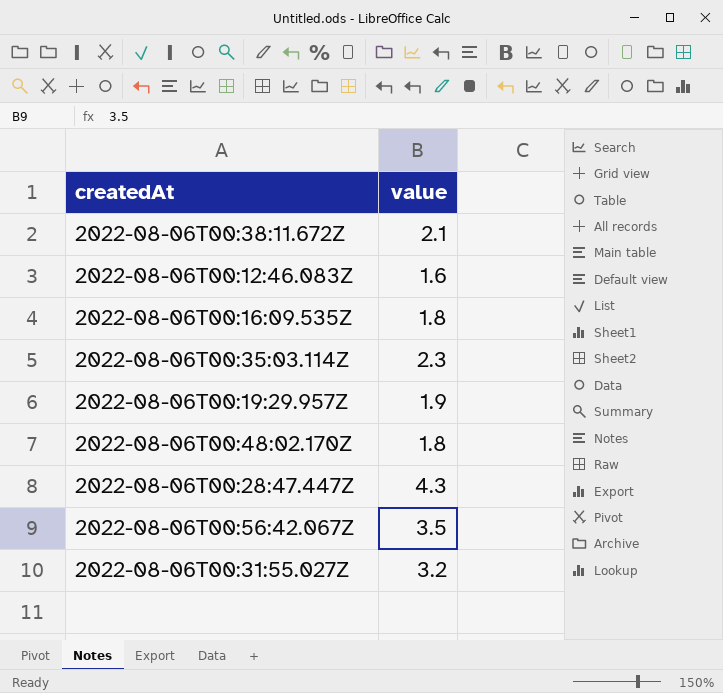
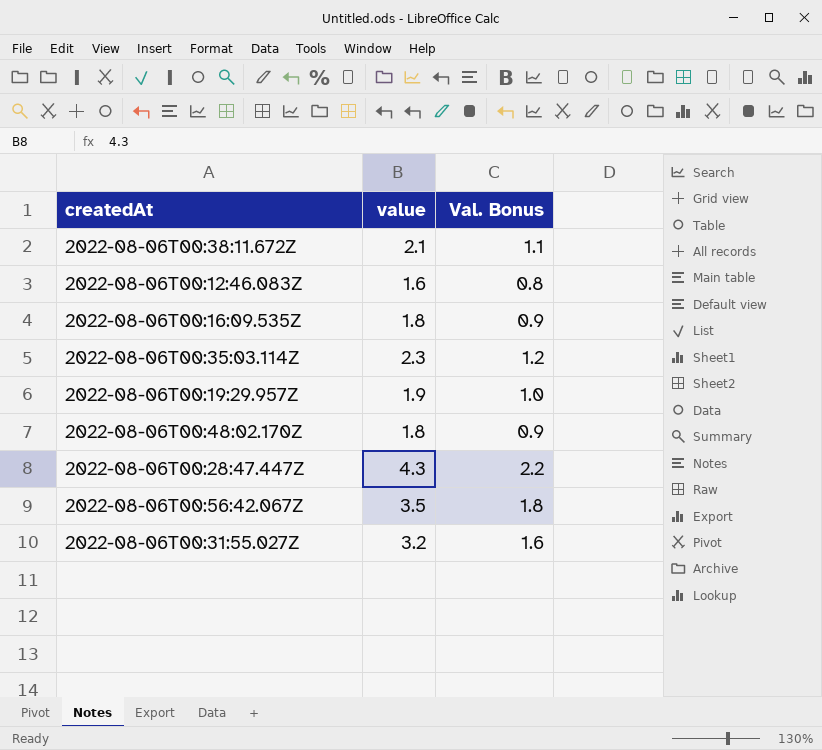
column Val. Bonus | formula: none -> [value] * 0.5

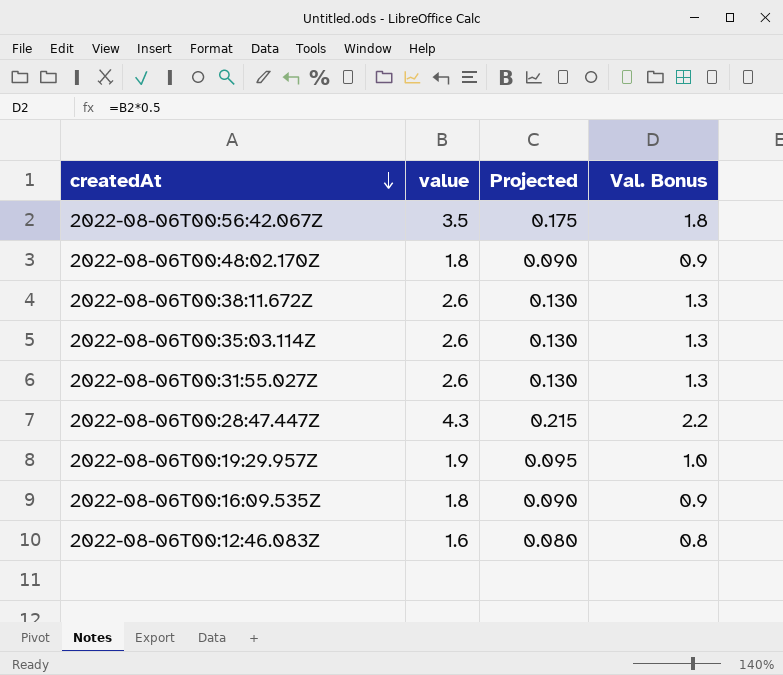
row order: none -> createdAt descending
column Projected | formula: none -> [value] * 0.05
2022-08-06T00:38:11.672Z | value: 2.1 -> 2.6
2022-08-06T00:38:11.672Z | Val. Bonus: 1.1 -> 1.3
2022-08-06T00:35:03.114Z | value: 2.3 -> 2.6
2022-08-06T00:35:03.114Z | Val. Bonus: 1.2 -> 1.3
2022-08-06T00:31:55.027Z | value: 3.2 -> 2.6
2022-08-06T00:31:55.027Z | Val. Bonus: 1.6 -> 1.3

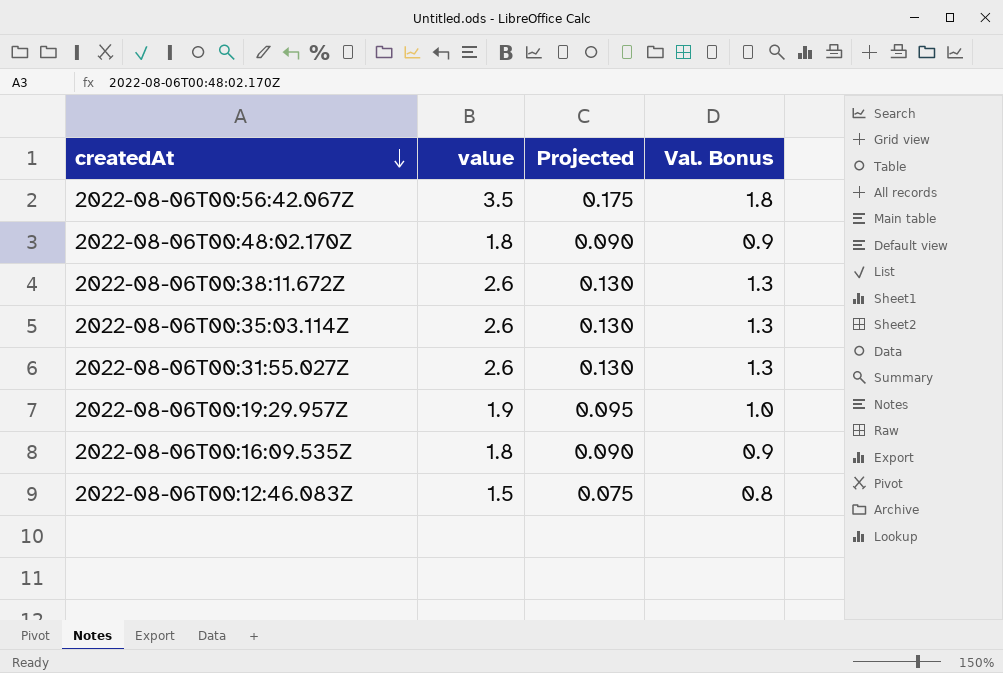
row 2022-08-06T00:28:47.447Z: 4.3 | 0.215 | 2.2 -> none
2022-08-06T00:12:46.083Z | value: 1.6 -> 1.5
2022-08-06T00:12:46.083Z | Projected: 0.080 -> 0.075

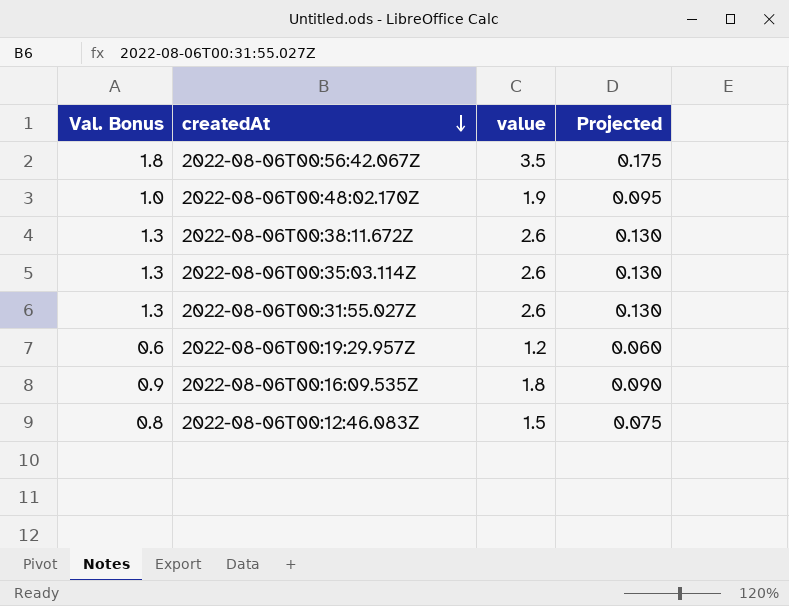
column Val. Bonus | position: 4 -> 1
2022-08-06T00:48:02.170Z | Val. Bonus: 0.9 -> 1.0
2022-08-06T00:48:02.170Z | value: 1.8 -> 1.9
2022-08-06T00:48:02.170Z | Projected: 0.090 -> 0.095
2022-08-06T00:19:29.957Z | Val. Bonus: 1.0 -> 0.6
2022-08-06T00:19:29.957Z | value: 1.9 -> 1.2
2022-08-06T00:19:29.957Z | Projected: 0.095 -> 0.060

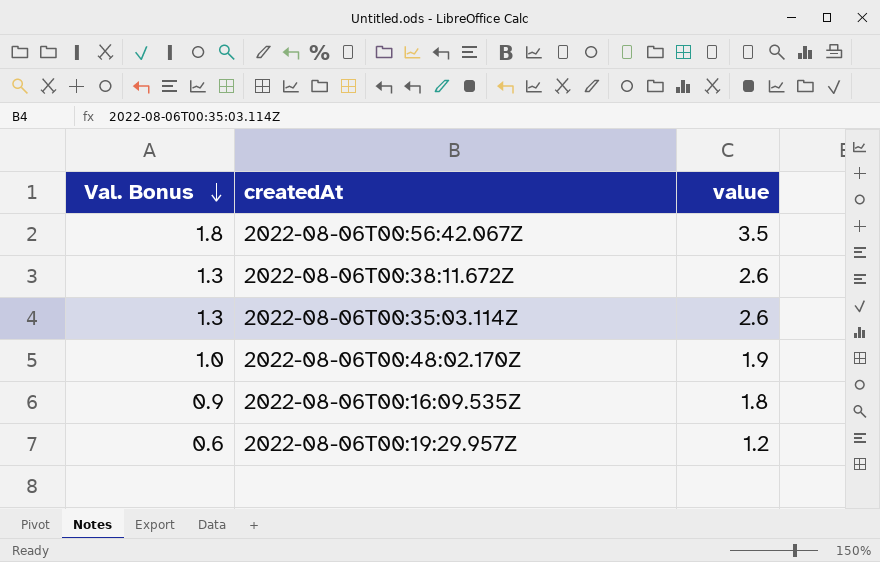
row order: createdAt descending -> Val. Bonus descending
column Projected | formula: [value] * 0.05 -> none
row 2022-08-06T00:31:55.027Z: 1.3 | 2.6 | 0.130 -> none
row 2022-08-06T00:12:46.083Z: 0.8 | 1.5 | 0.075 -> none

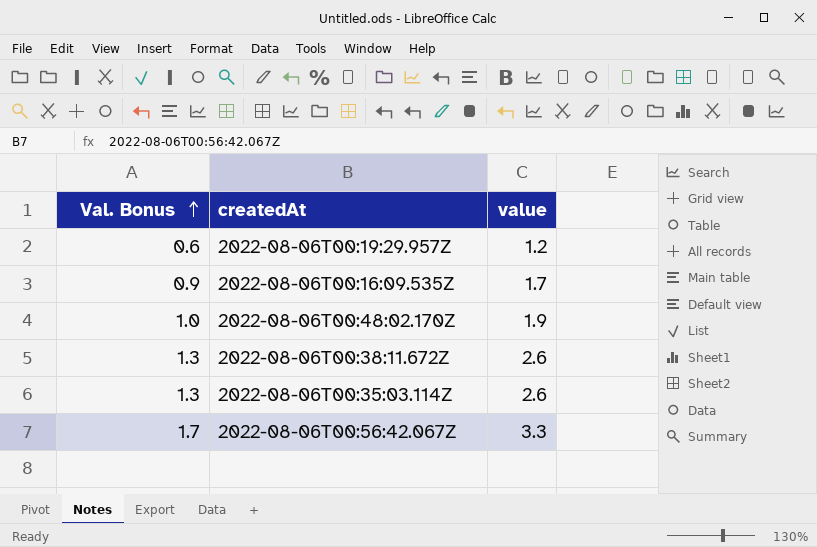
row order: Val. Bonus descending -> Val. Bonus ascending
2022-08-06T00:16:09.535Z | value: 1.8 -> 1.7
2022-08-06T00:56:42.067Z | Val. Bonus: 1.8 -> 1.7
2022-08-06T00:56:42.067Z | value: 3.5 -> 3.3

